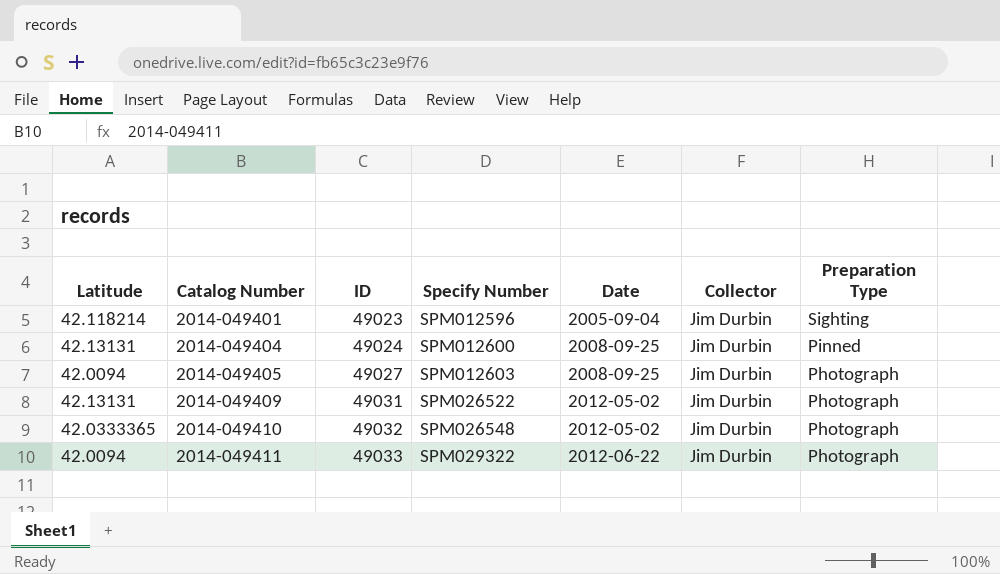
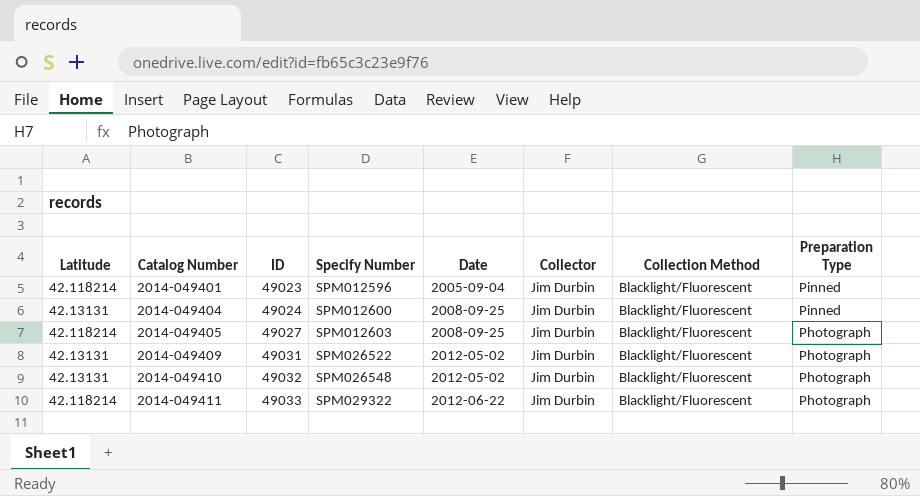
column Collection Method | position: none -> 7
2014-049401 | Preparation Type: Sighting -> Pinned
2014-049405 | Latitude: 42.0094 -> 42.118214
2014-049410 | Latitude: 42.0333365 -> 42.13131
2014-049411 | Latitude: 42.0094 -> 42.118214

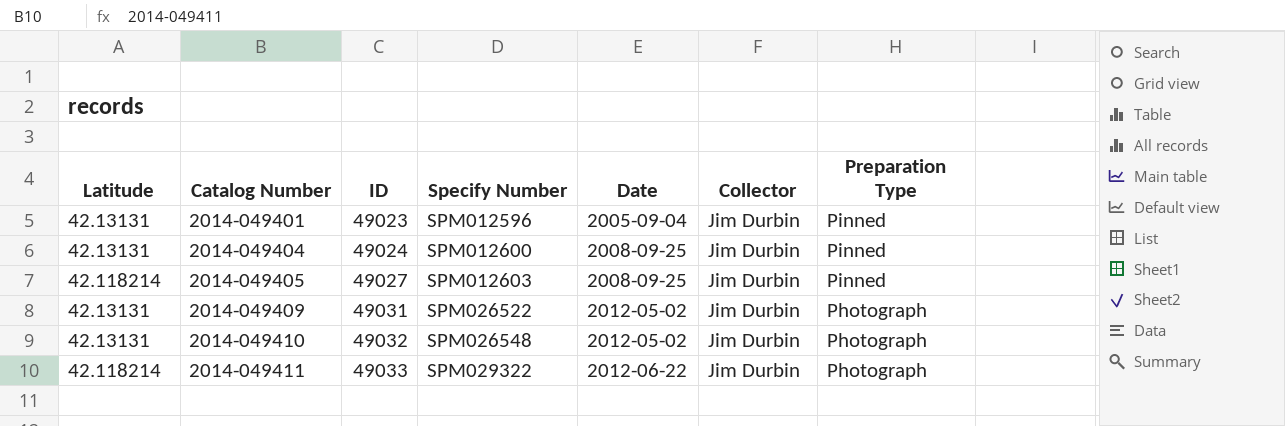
column Collection Method | position: 7 -> none
2014-049401 | Latitude: 42.118214 -> 42.13131
2014-049405 | Preparation Type: Photograph -> Pinned

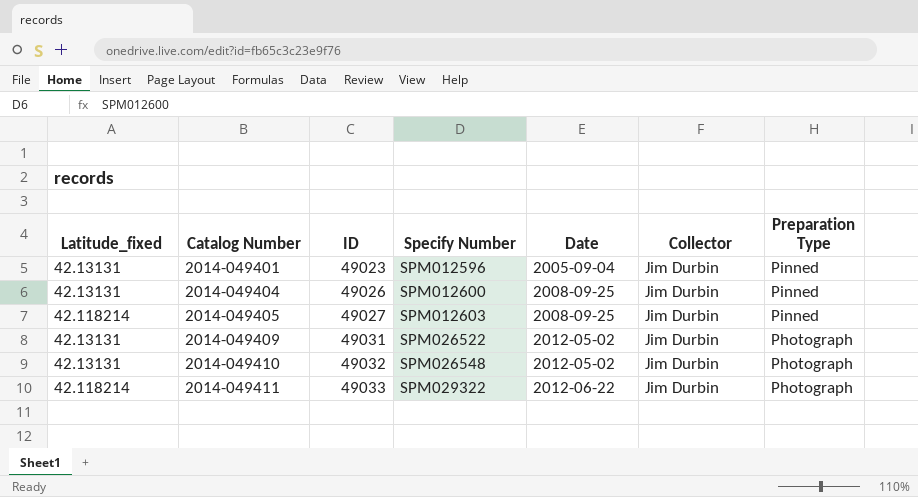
column name: Latitude -> Latitude_fixed
2014-049404 | ID: 49024 -> 49026

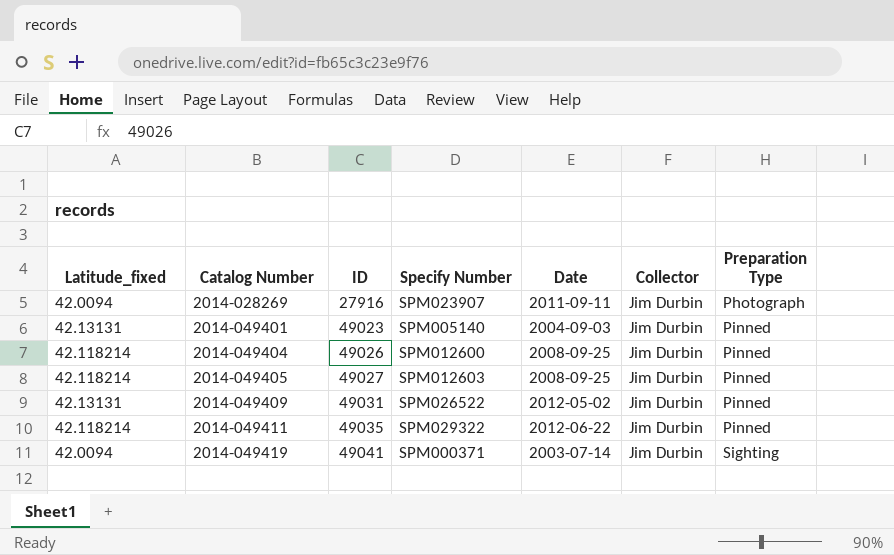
row 2014-049410: 42.13131 | 49032 | SPM026548 | 2012-05-02 | Jim Durbin | Photograph -> none
row 2014-028269: none -> 42.0094 | 27916 | SPM023907 | 2011-09-11 | Jim Durbin | Photograph
2014-049401 | Specify Number: SPM012596 -> SPM005140
2014-049401 | Date: 2005-09-04 -> 2004-09-03
2014-049404 | Latitude_fixed: 42.13131 -> 42.118214
2014-049409 | Preparation Type: Photograph -> Pinned
2014-049411 | ID: 49033 -> 49035
2014-049411 | Preparation Type: Photograph -> Pinned
row 2014-049419: none -> 42.0094 | 49041 | SPM000371 | 2003-07-14 | Jim Durbin | Sighting

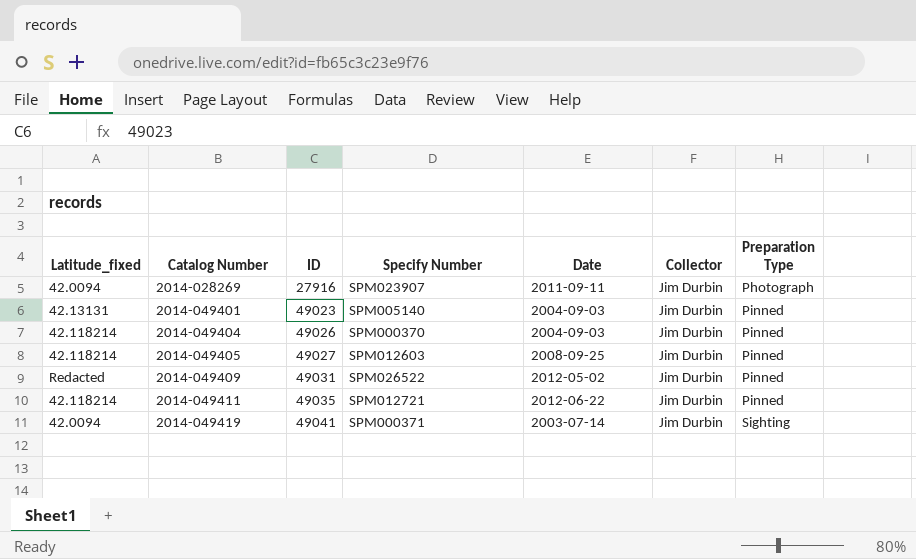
2014-049404 | Specify Number: SPM012600 -> SPM000370
2014-049404 | Date: 2008-09-25 -> 2004-09-03
2014-049409 | Latitude_fixed: 42.13131 -> Redacted
2014-049411 | Specify Number: SPM029322 -> SPM012721

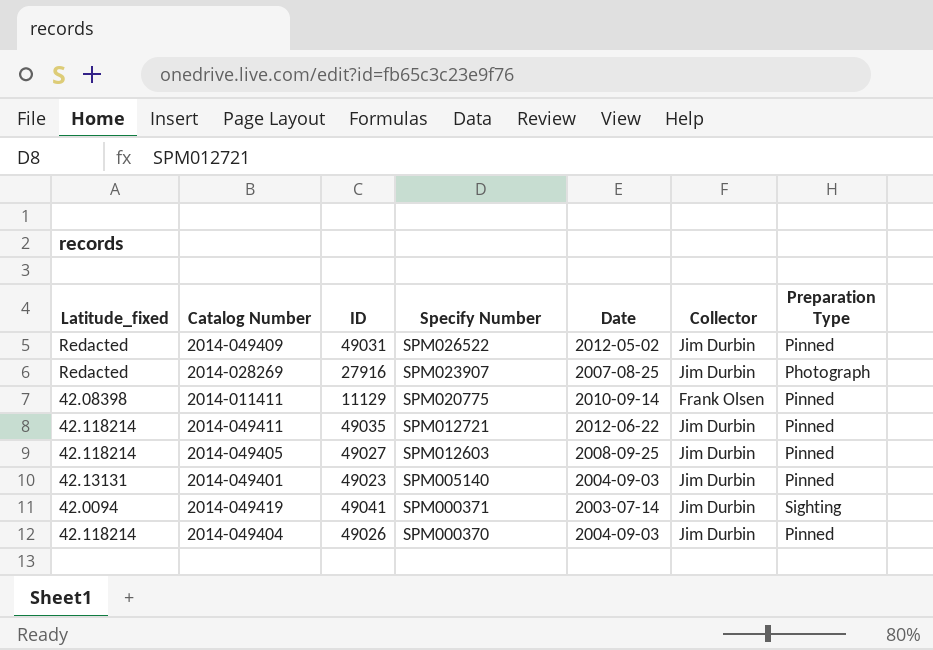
row order: Catalog Number ascending -> Specify Number descending
2014-028269 | Latitude_fixed: 42.0094 -> Redacted
2014-028269 | Date: 2011-09-11 -> 2007-08-25
row 2014-011411: none -> 42.08398 | 11129 | SPM020775 | 2010-09-14 | Frank Olsen | Pinned

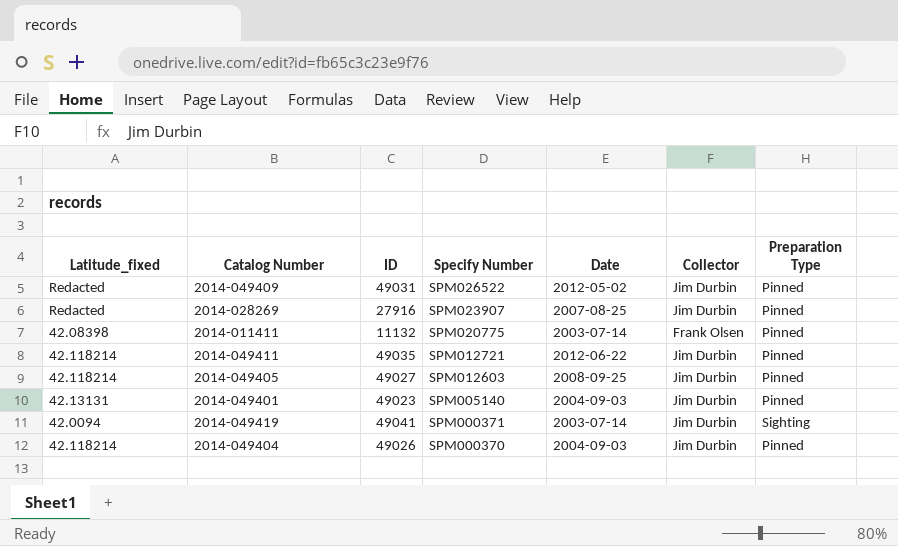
2014-028269 | Preparation Type: Photograph -> Pinned
2014-011411 | ID: 11129 -> 11132
2014-011411 | Date: 2010-09-14 -> 2003-07-14

